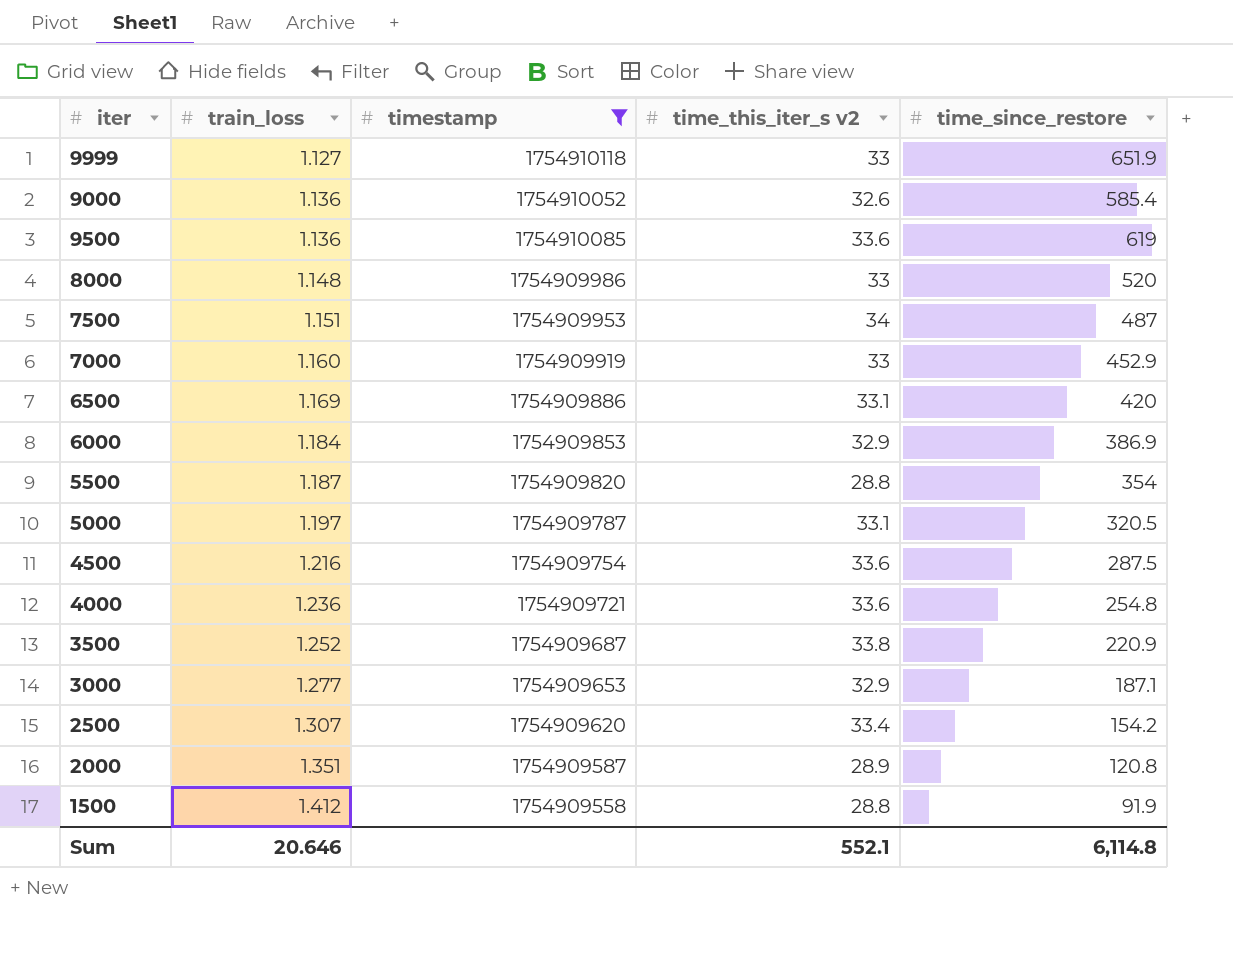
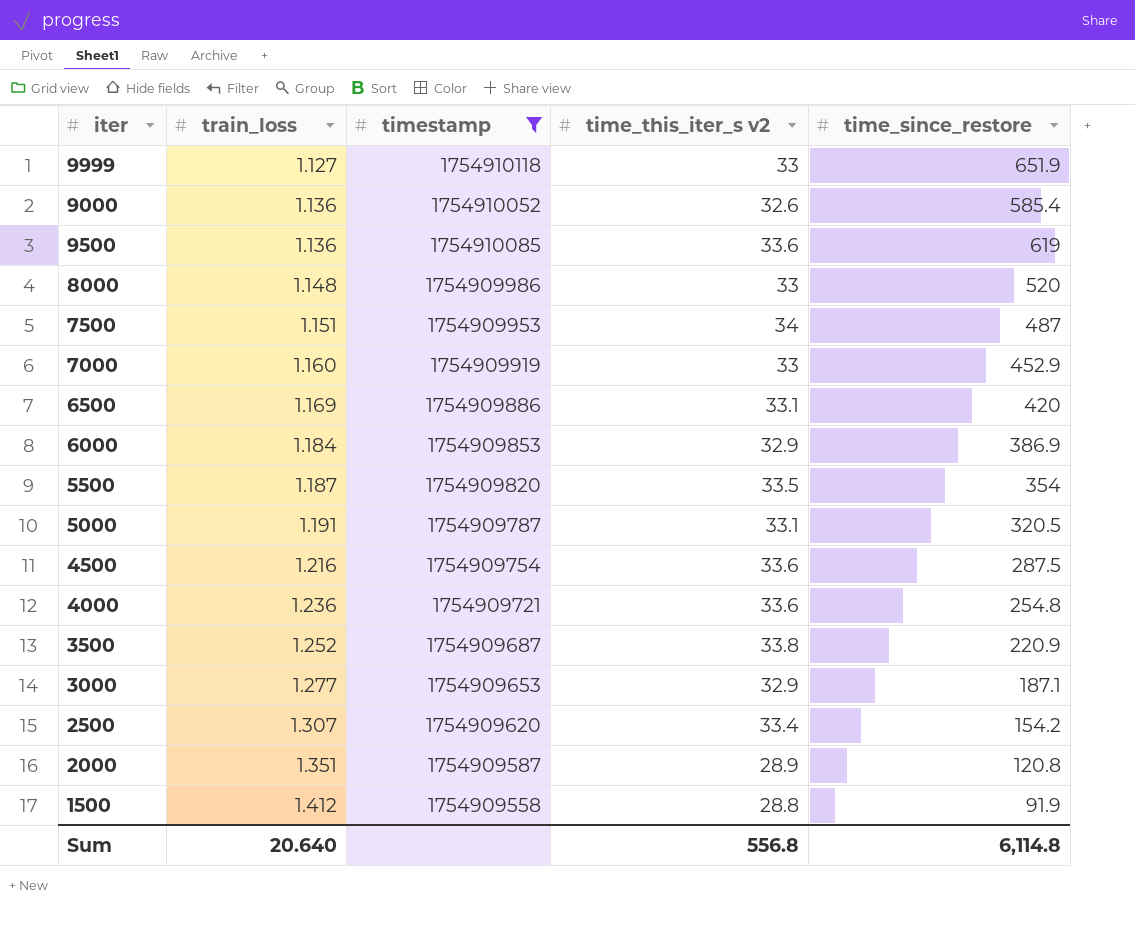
5500 | time_this_iter_s v2: 28.8 -> 33.5
5000 | train_loss: 1.197 -> 1.191
Sum | train_loss: 20.646 -> 20.640
Sum | time_this_iter_s v2: 552.1 -> 556.8

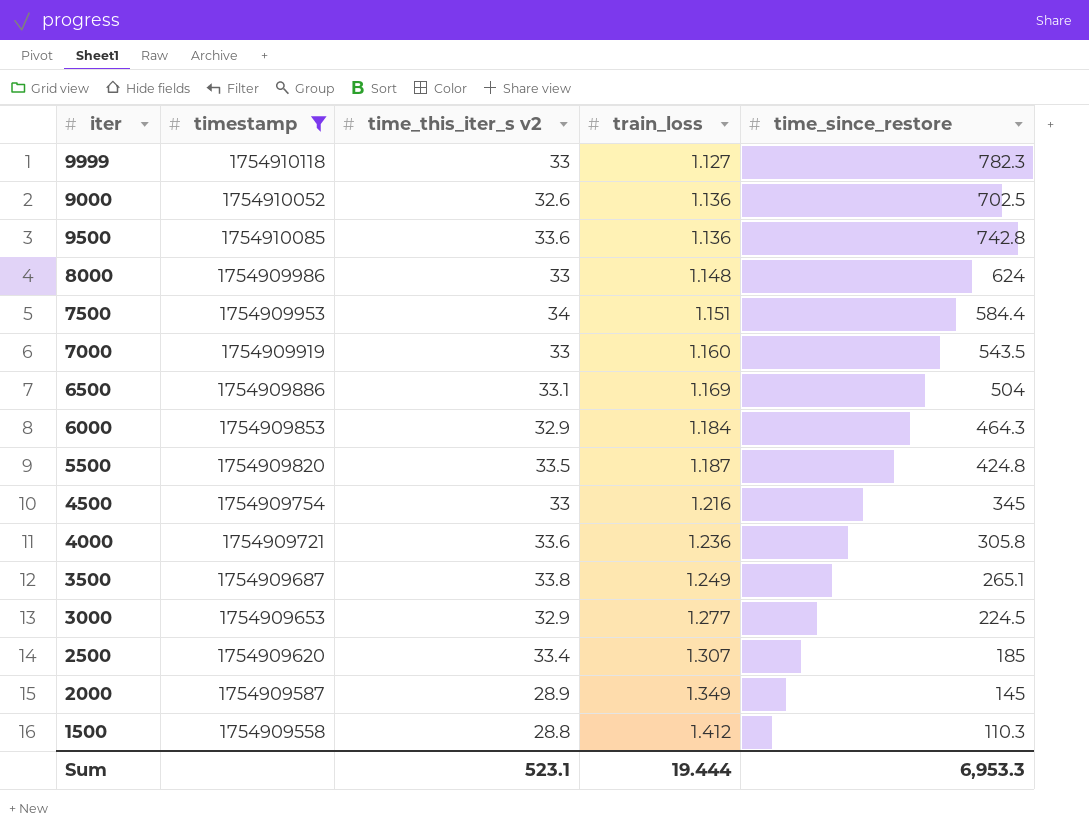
column train_loss | position: 2 -> 4
row 5000: 1.191 | 1754909787 | 33.1 | 320.5 -> none
9999 | time_since_restore: 651.9 -> 782.3
9000 | time_since_restore: 585.4 -> 702.5
9500 | time_since_restore: 619 -> 742.8
8000 | time_since_restore: 520 -> 624
7500 | time_since_restore: 487 -> 584.4
7000 | time_since_restore: 452.9 -> 543.5
6500 | time_since_restore: 420 -> 504
6000 | time_since_restore: 386.9 -> 464.3
5500 | time_since_restore: 354 -> 424.8
4500 | time_this_iter_s v2: 33.6 -> 33
4500 | time_since_restore: 287.5 -> 345
4000 | time_since_restore: 254.8 -> 305.8
3500 | train_loss: 1.252 -> 1.249
3500 | time_since_restore: 220.9 -> 265.1
3000 | time_since_restore: 187.1 -> 224.5
2500 | time_since_restore: 154.2 -> 185
2000 | train_loss: 1.351 -> 1.349
2000 | time_since_restore: 120.8 -> 145
1500 | time_since_restore: 91.9 -> 110.3
Sum | time_this_iter_s v2: 556.8 -> 523.1
Sum | train_loss: 20.640 -> 19.444
Sum | time_since_restore: 6,114.8 -> 6,953.3

